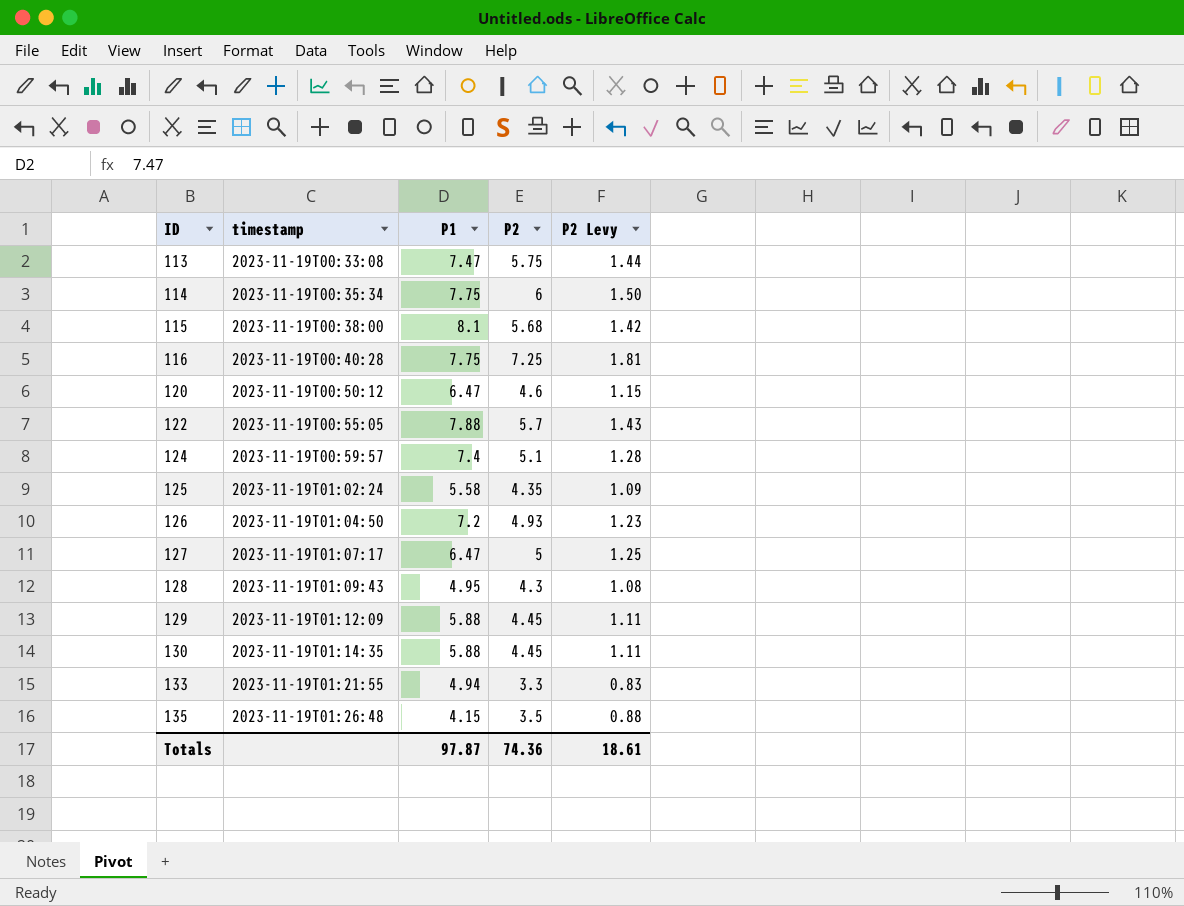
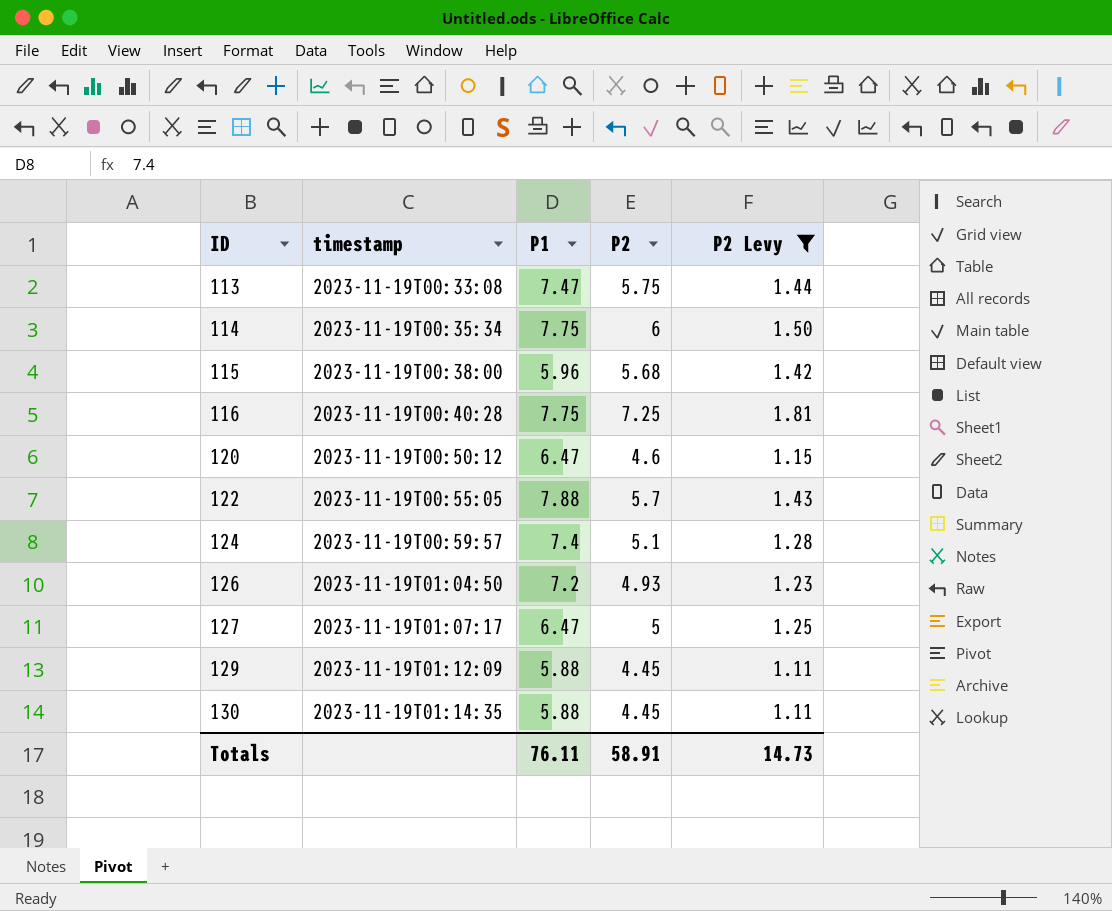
filter: none -> P2 Levy >= 1.11
115 | P1: 8.1 -> 5.96
Totals | P1: 97.87 -> 76.11
Totals | P2: 74.36 -> 58.91
Totals | P2 Levy: 18.61 -> 14.73

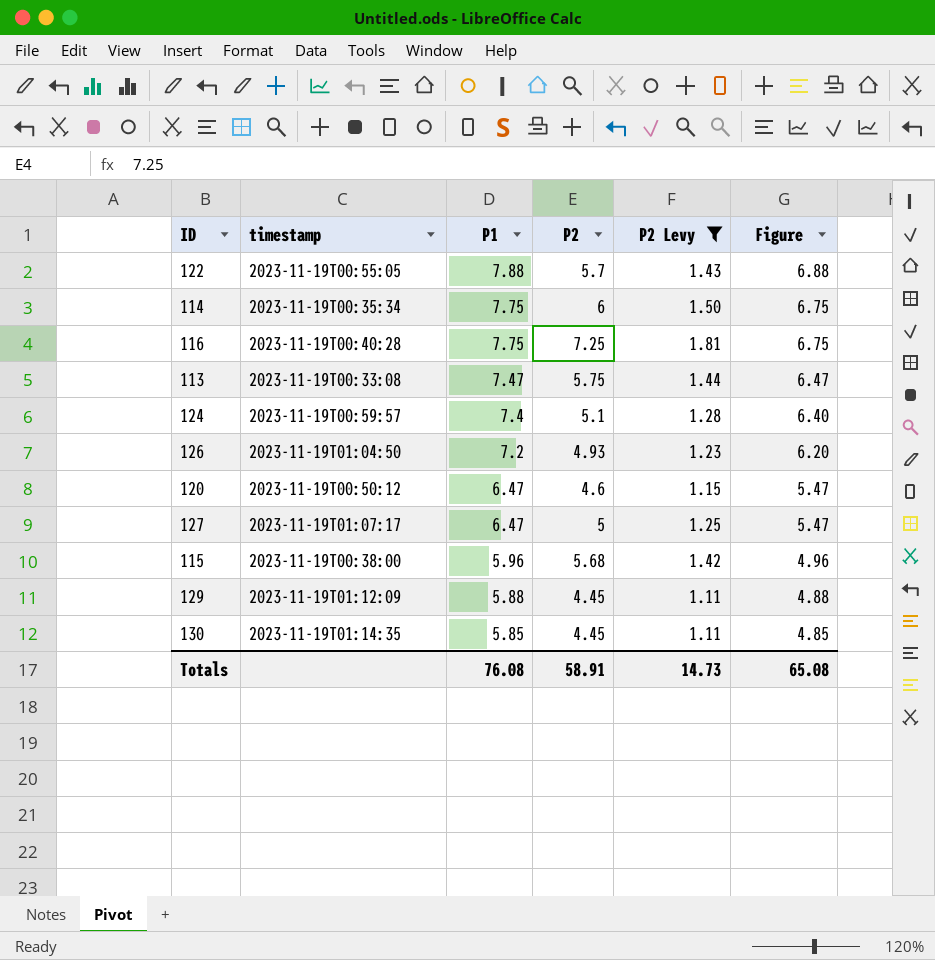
row order: ID ascending -> P1 descending
column Figure | formula: none -> [P1] - 1
130 | P1: 5.88 -> 5.85
Totals | P1: 76.11 -> 76.08

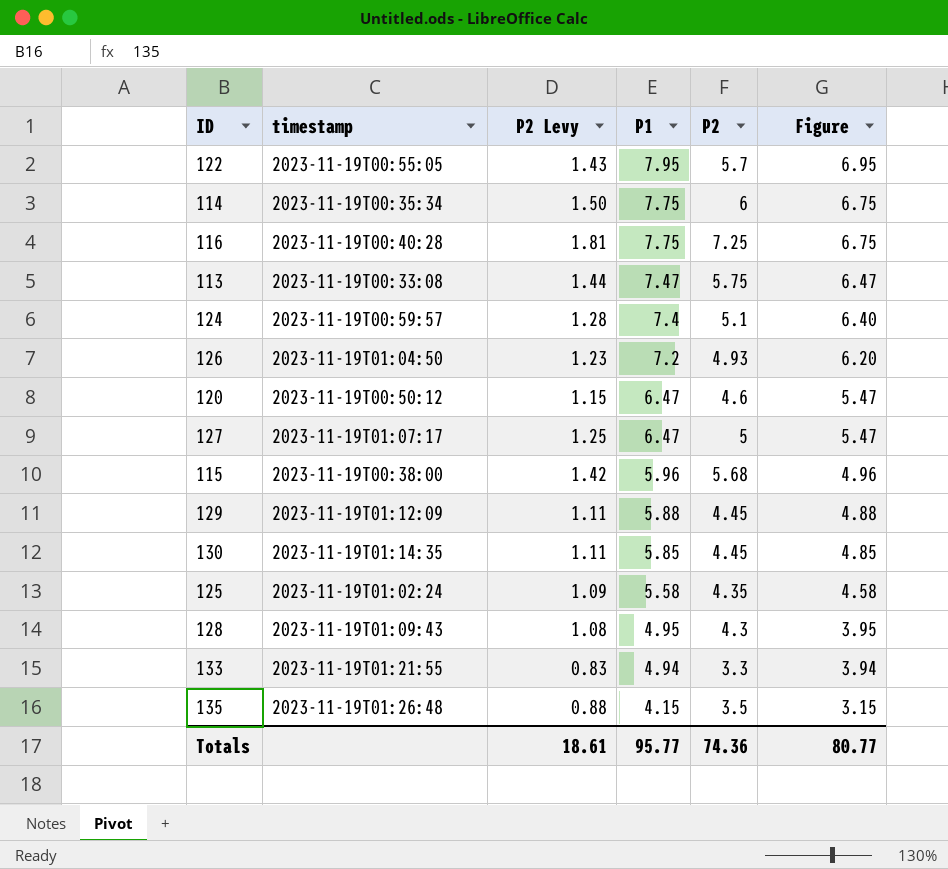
filter: P2 Levy >= 1.11 -> none
column P2 Levy | position: 5 -> 3
122 | P1: 7.88 -> 7.95
122 | Figure: 6.88 -> 6.95
Totals | P2 Levy: 14.73 -> 18.61
Totals | P1: 76.08 -> 95.77
Totals | P2: 58.91 -> 74.36
Totals | Figure: 65.08 -> 80.77

